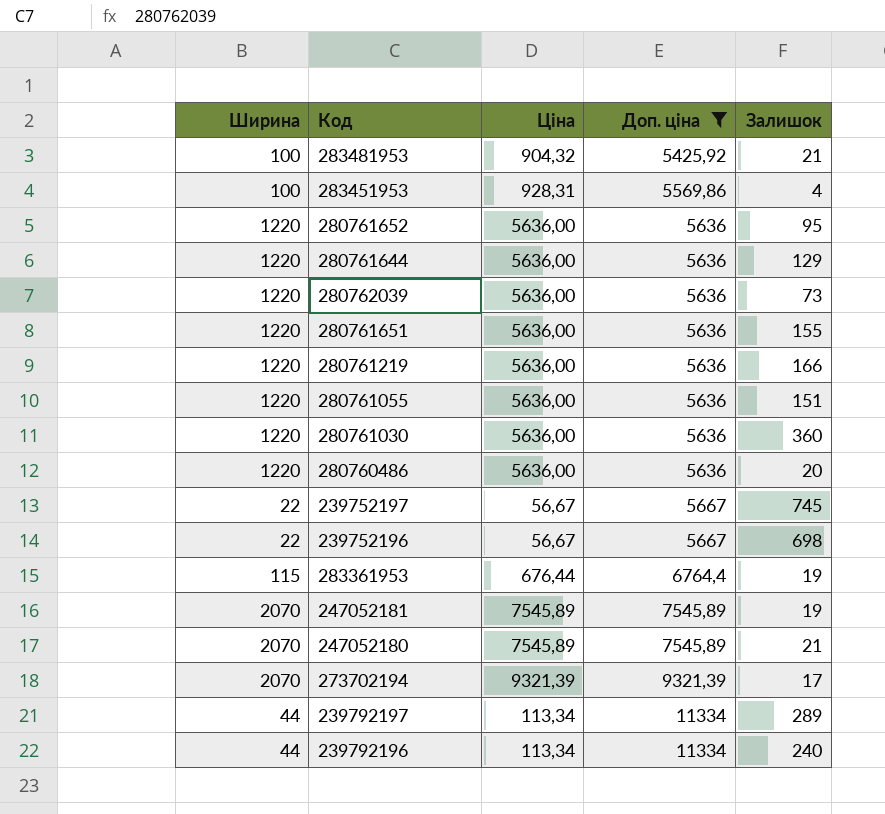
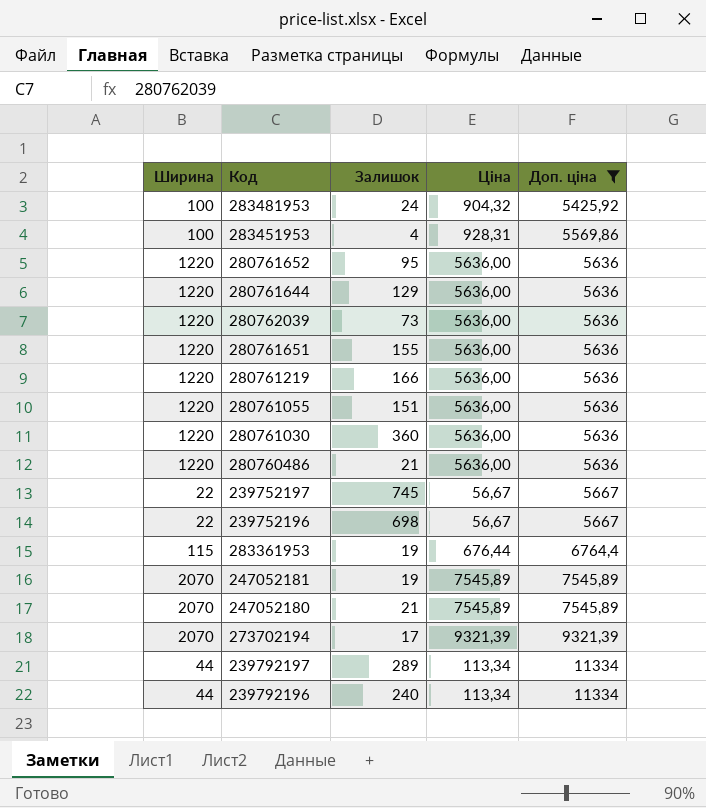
column Залишок | position: 5 -> 3
283481953 | Залишок: 21 -> 24
280760486 | Залишок: 20 -> 21

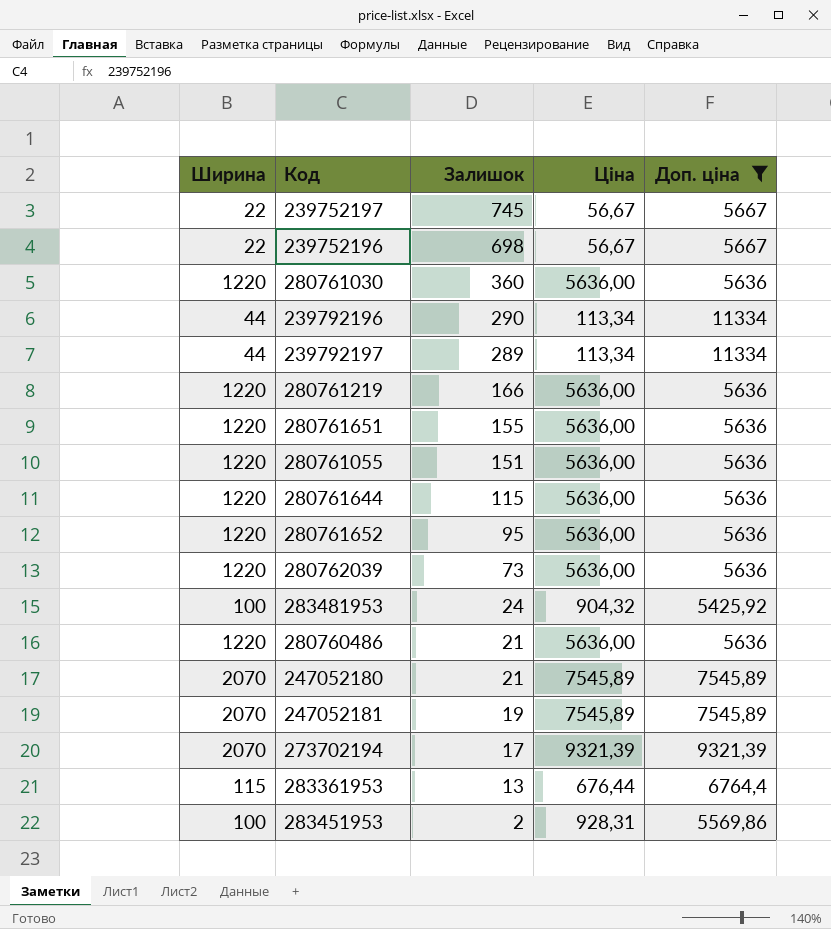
row order: Доп. ціна ascending -> Залишок descending
239792196 | Залишок: 240 -> 290
280761644 | Залишок: 129 -> 115
283361953 | Залишок: 19 -> 13
283451953 | Залишок: 4 -> 2

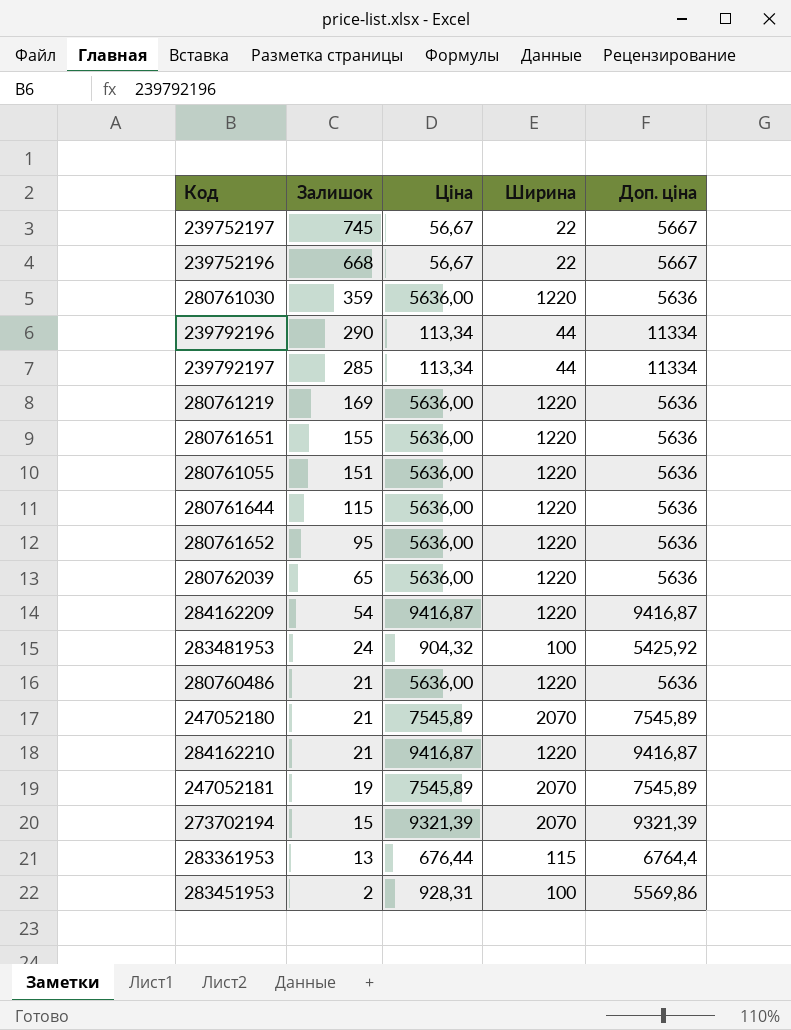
filter: Доп. ціна != 9416,87 -> none
column Ширина | position: 1 -> 4
239752196 | Залишок: 698 -> 668
280761030 | Залишок: 360 -> 359
239792197 | Залишок: 289 -> 285
280761219 | Залишок: 166 -> 169
280762039 | Залишок: 73 -> 65
273702194 | Залишок: 17 -> 15

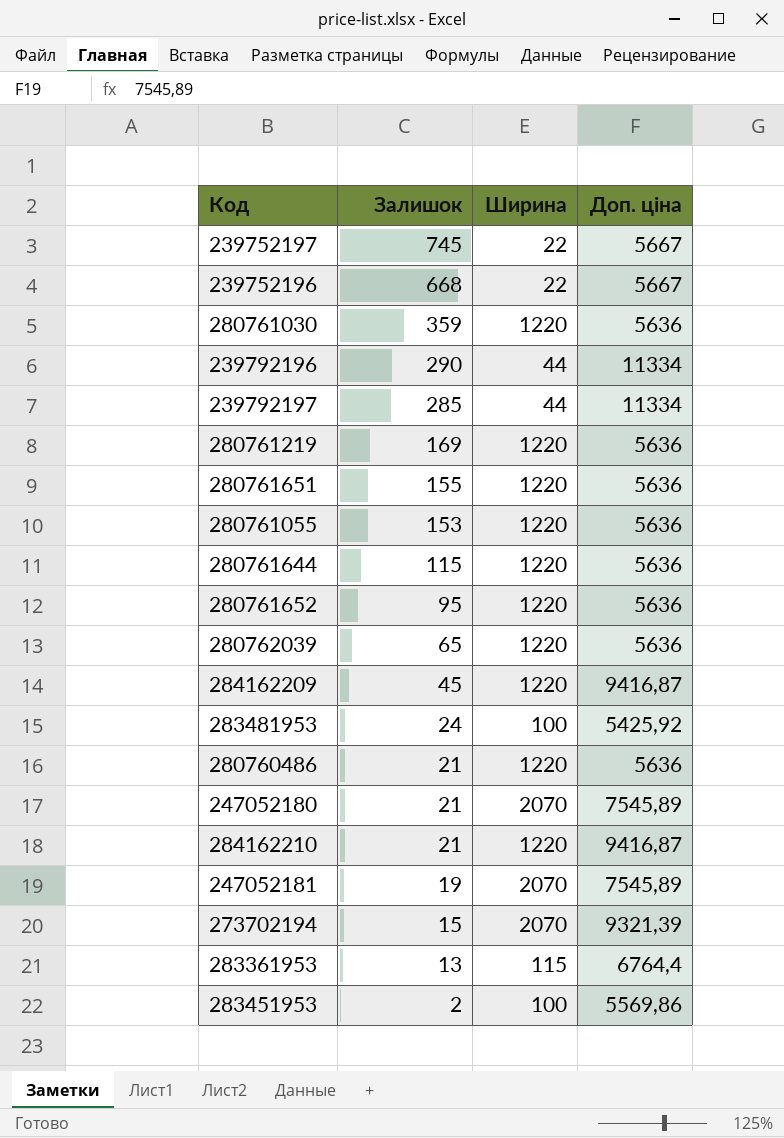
column Ціна | position: 3 -> none
280761055 | Залишок: 151 -> 153
284162209 | Залишок: 54 -> 45

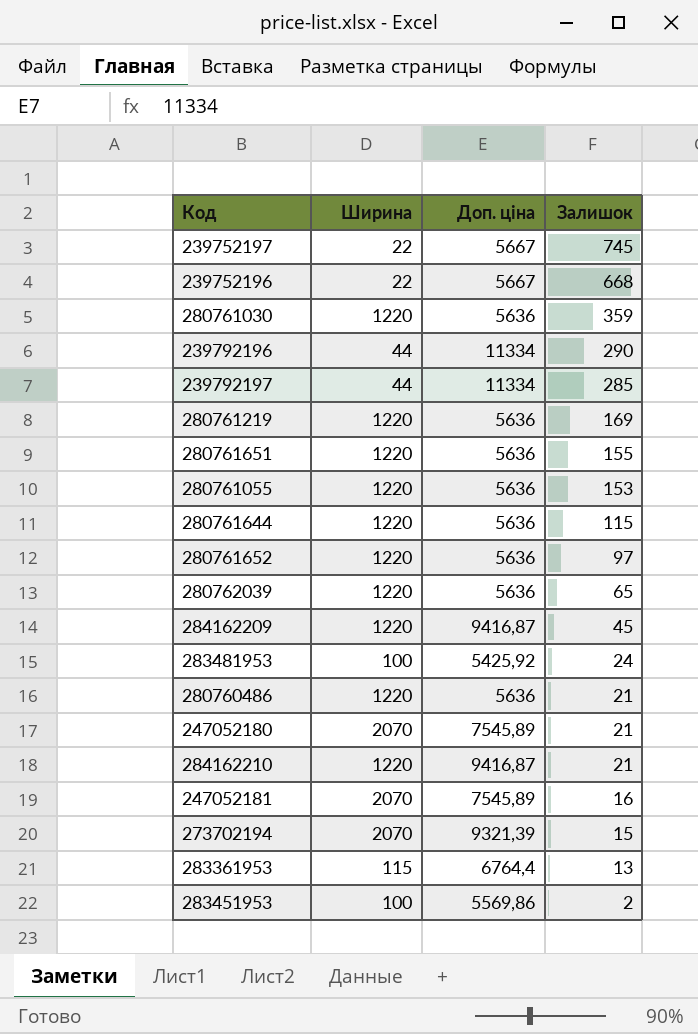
column Залишок | position: 2 -> 4
280761652 | Залишок: 95 -> 97
247052181 | Залишок: 19 -> 16

